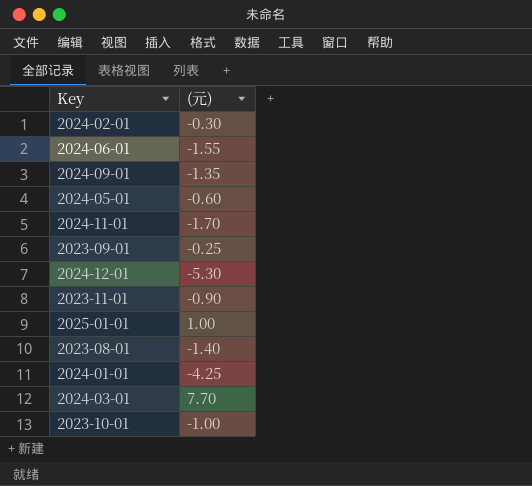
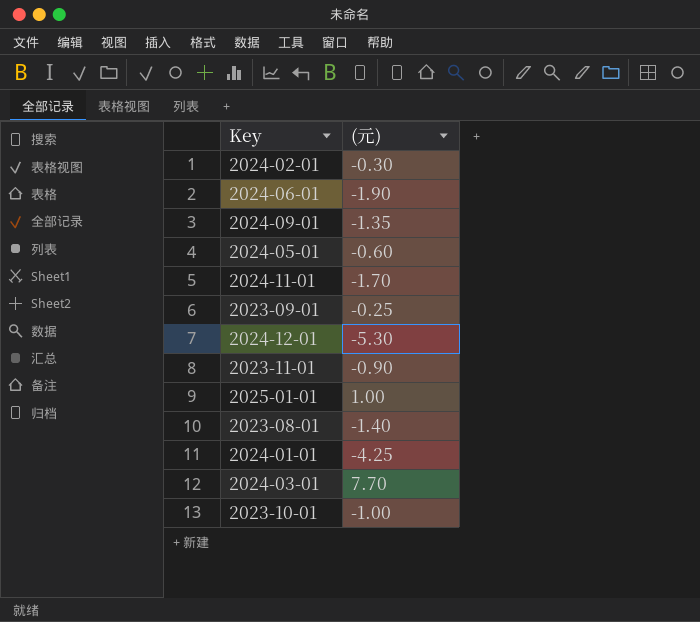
2024-06-01 | (元): -1.55 -> -1.90

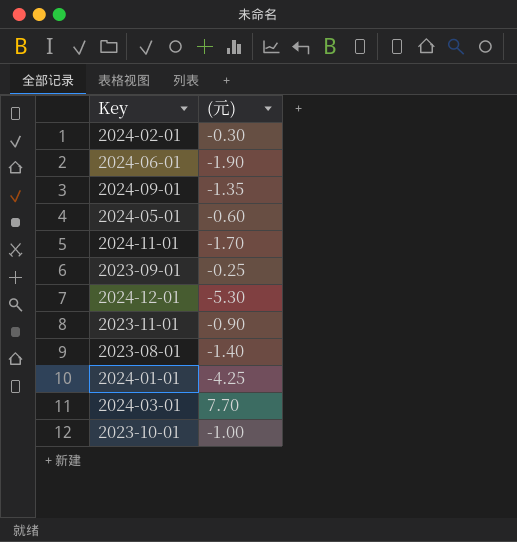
row 2025-01-01: 1.00 -> none

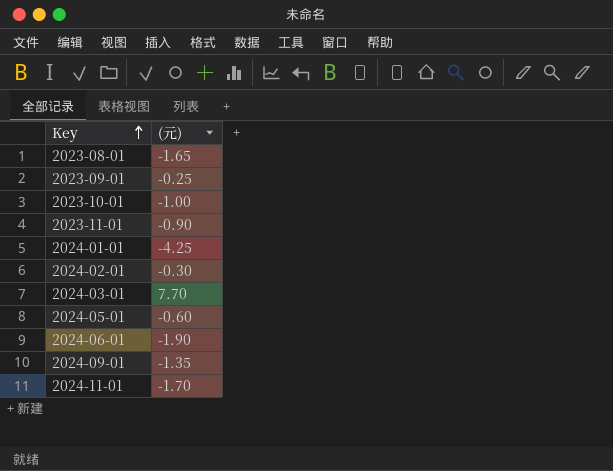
row order: none -> Key ascending
row 2024-12-01: -5.30 -> none
2023-08-01 | (元): -1.40 -> -1.65

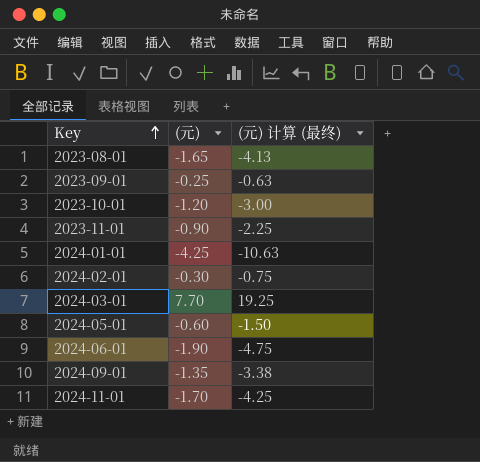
column (元) 计算 (最终) | formula: none -> [(元)] * 2.5
2023-10-01 | (元): -1.00 -> -1.20

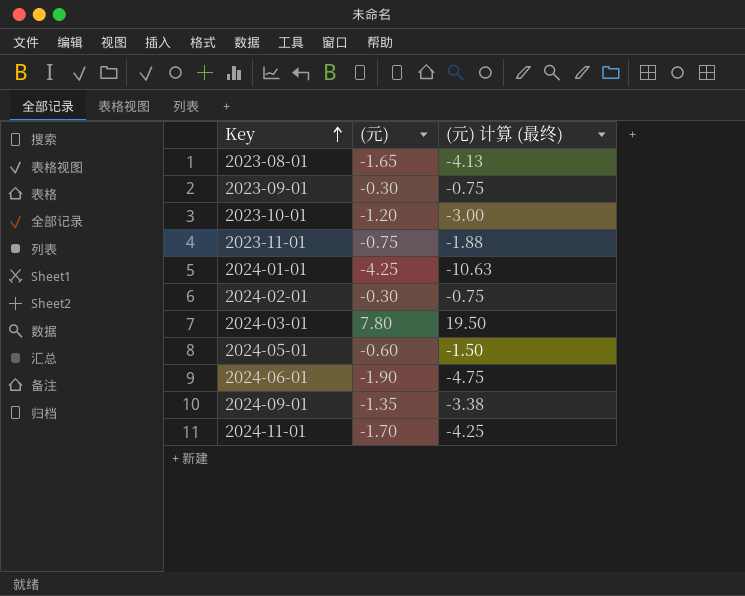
2023-09-01 | (元): -0.25 -> -0.30
2023-09-01 | (元) 计算 (最终): -0.63 -> -0.75
2023-11-01 | (元): -0.90 -> -0.75
2023-11-01 | (元) 计算 (最终): -2.25 -> -1.88
2024-03-01 | (元): 7.70 -> 7.80
2024-03-01 | (元) 计算 (最终): 19.25 -> 19.50

